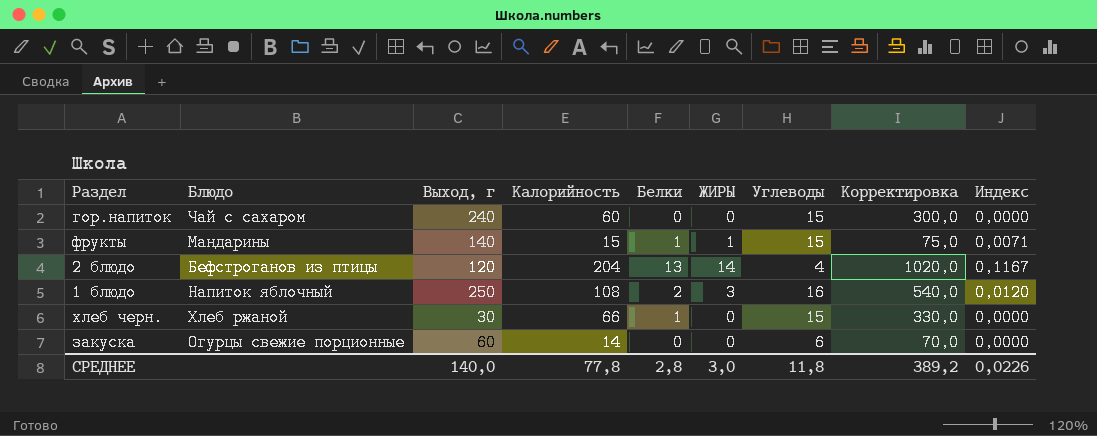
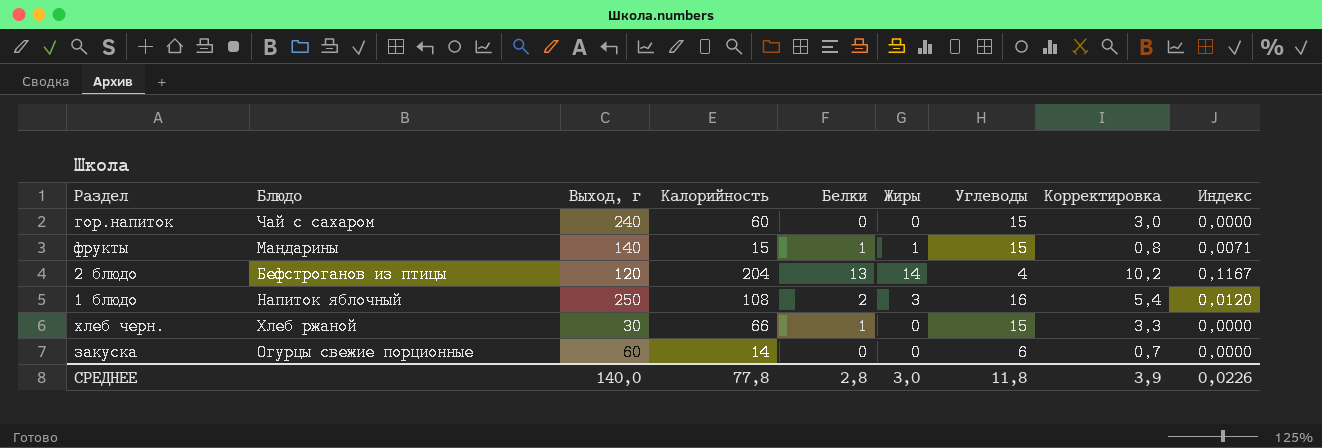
column name: ЖИРЫ -> Жиры
column Корректировка | formula: [Калорийность] * 5 -> [Калорийность] * 0,05
СРЕДНЕЕ | Корректировка: 389,2 -> 3,9

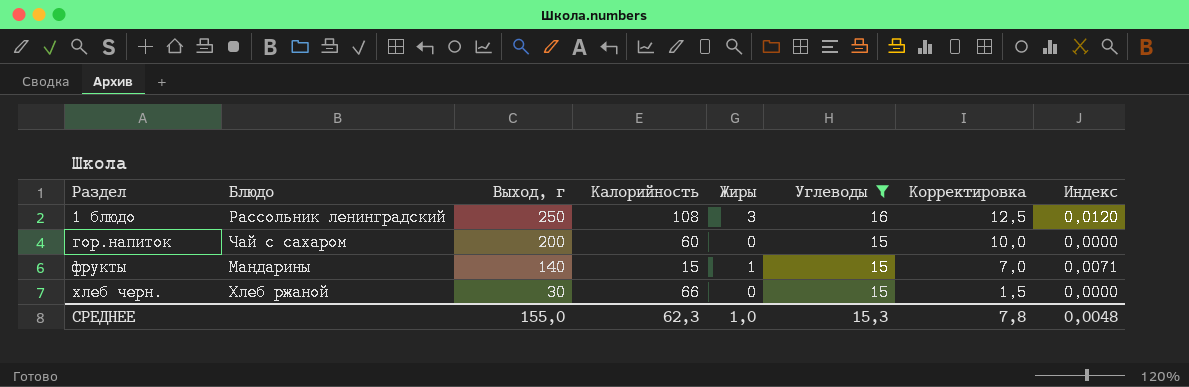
filter: none -> Углеводы >= 15
row order: none -> Раздел ascending
column Белки | position: 5 -> none
column Корректировка | formula: [Калорийность] * 0,05 -> [Выход, г] * 0,05
1 блюдо | Блюдо: Напиток яблочный -> Рассольник ленинградский
гор.напиток | Выход, г: 240 -> 200
СРЕДНЕЕ | Выход, г: 140,0 -> 155,0
СРЕДНЕЕ | Калорийность: 77,8 -> 62,3
СРЕДНЕЕ | Жиры: 3,0 -> 1,0
СРЕДНЕЕ | Углеводы: 11,8 -> 15,3
СРЕДНЕЕ | Корректировка: 3,9 -> 7,8
СРЕДНЕЕ | Индекс: 0,0226 -> 0,0048

